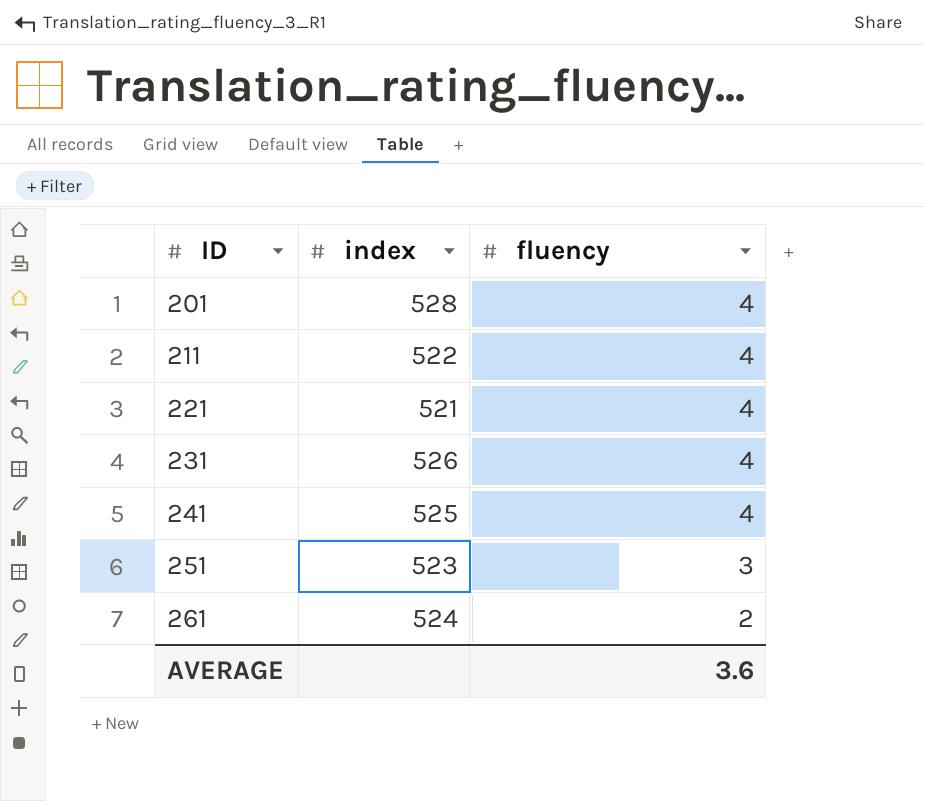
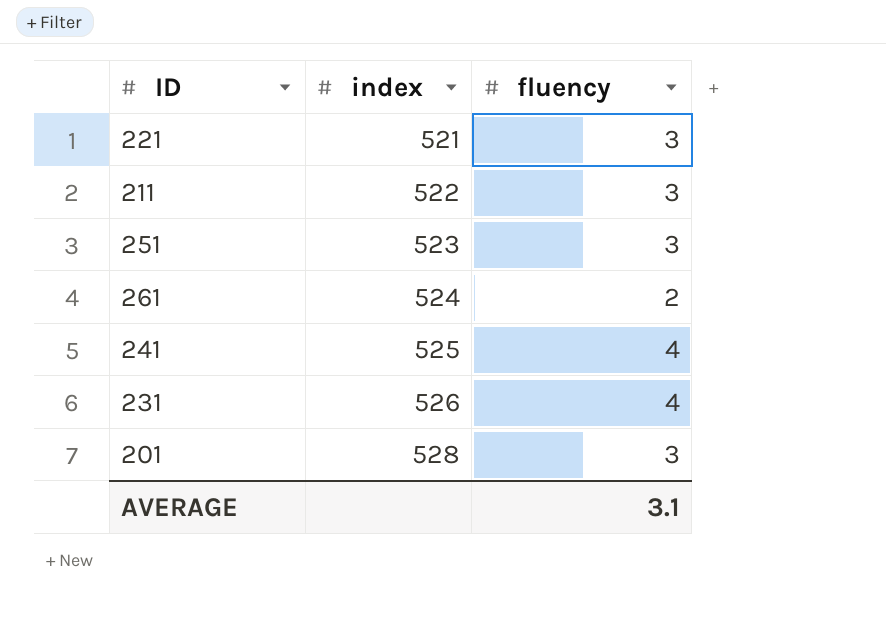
row order: ID ascending -> index ascending
221 | fluency: 4 -> 3
211 | fluency: 4 -> 3
201 | fluency: 4 -> 3
AVERAGE | fluency: 3.6 -> 3.1

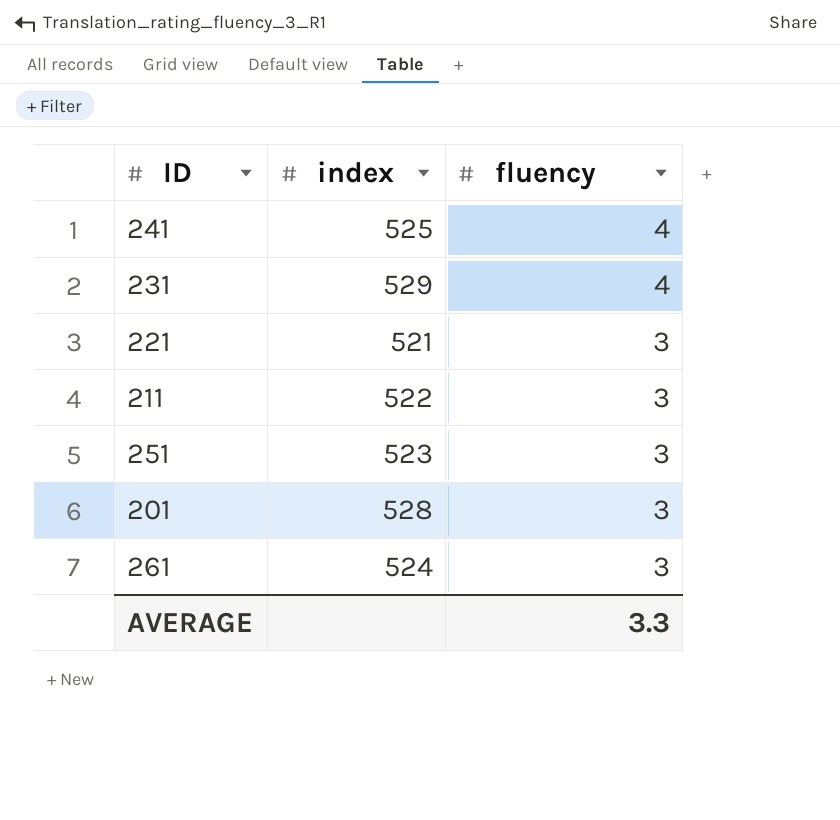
row order: index ascending -> fluency descending
231 | index: 526 -> 529
261 | fluency: 2 -> 3
AVERAGE | fluency: 3.1 -> 3.3

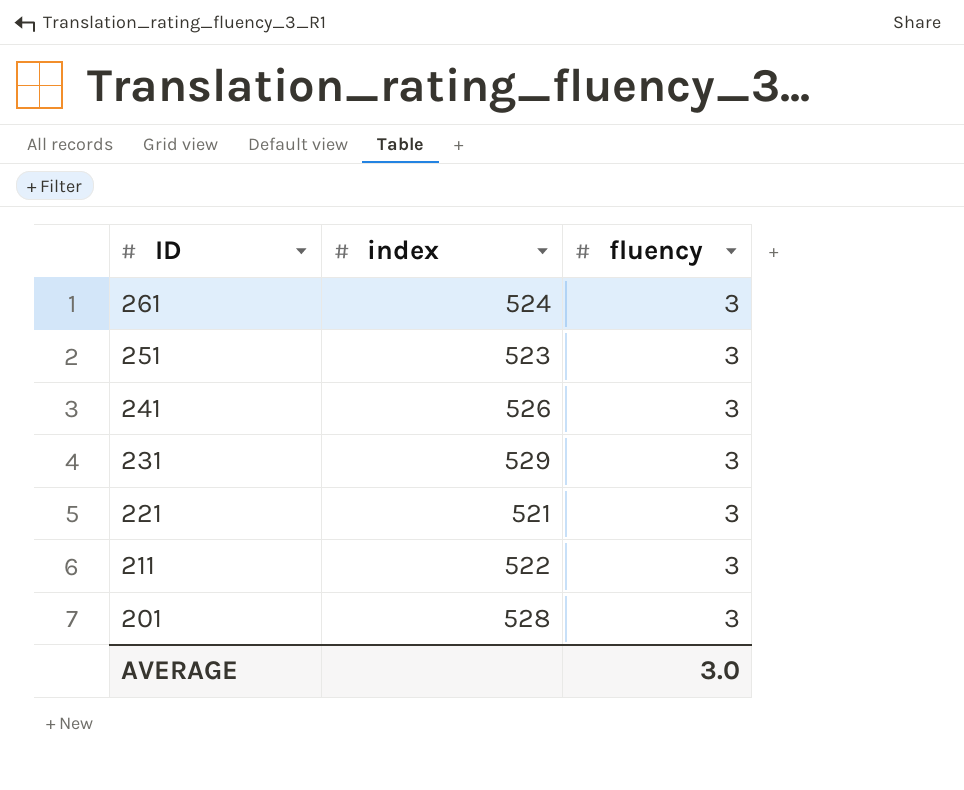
row order: fluency descending -> ID descending
241 | index: 525 -> 526
241 | fluency: 4 -> 3
231 | fluency: 4 -> 3
AVERAGE | fluency: 3.3 -> 3.0

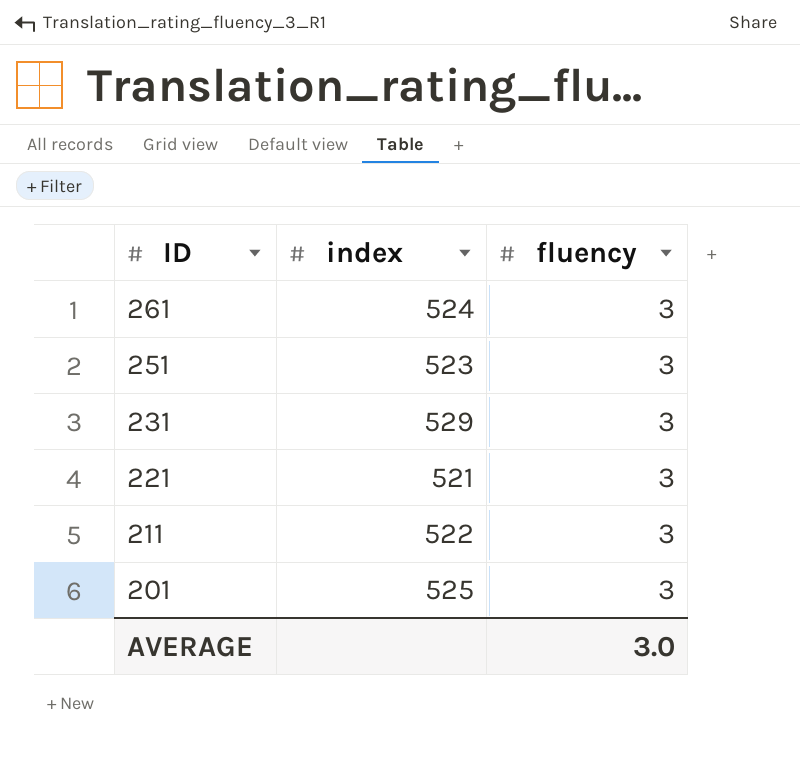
row 241: 526 | 3 -> none
201 | index: 528 -> 525

